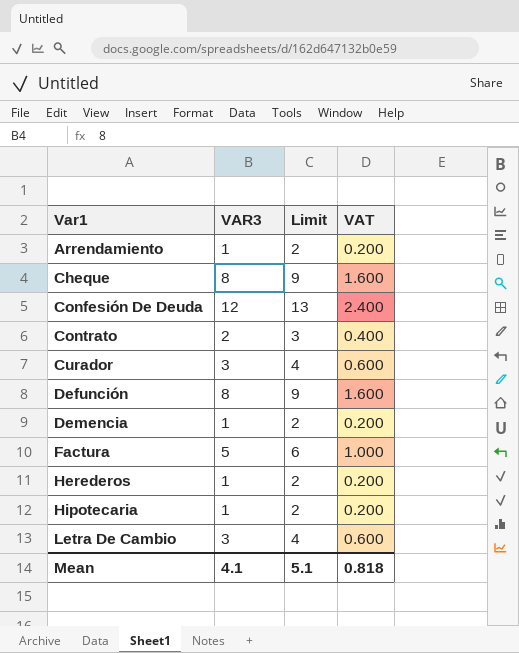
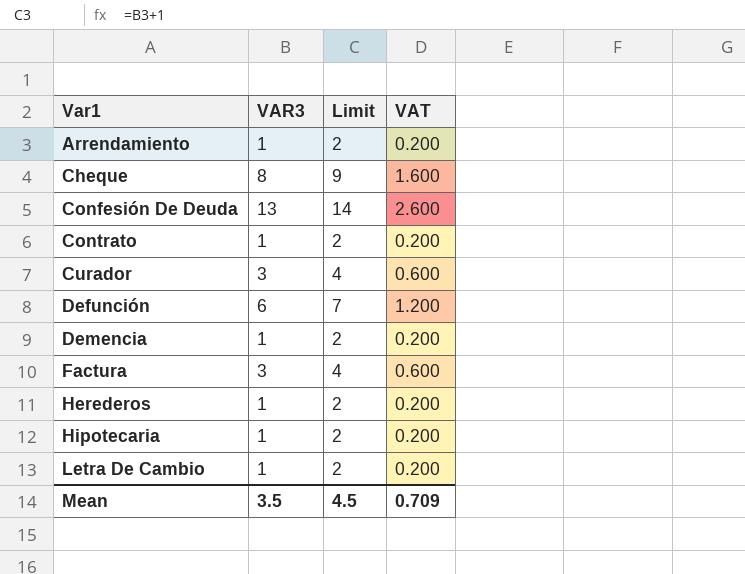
Confesión De Deuda | VAR3: 12 -> 13
Confesión De Deuda | Limit: 13 -> 14
Confesión De Deuda | VAT: 2.400 -> 2.600
Contrato | VAR3: 2 -> 1
Contrato | Limit: 3 -> 2
Contrato | VAT: 0.400 -> 0.200
Defunción | VAR3: 8 -> 6
Defunción | Limit: 9 -> 7
Defunción | VAT: 1.600 -> 1.200
Factura | VAR3: 5 -> 3
Factura | Limit: 6 -> 4
Factura | VAT: 1.000 -> 0.600
Letra De Cambio | VAR3: 3 -> 1
Letra De Cambio | Limit: 4 -> 2
Letra De Cambio | VAT: 0.600 -> 0.200
Mean | VAR3: 4.1 -> 3.5
Mean | Limit: 5.1 -> 4.5
Mean | VAT: 0.818 -> 0.709

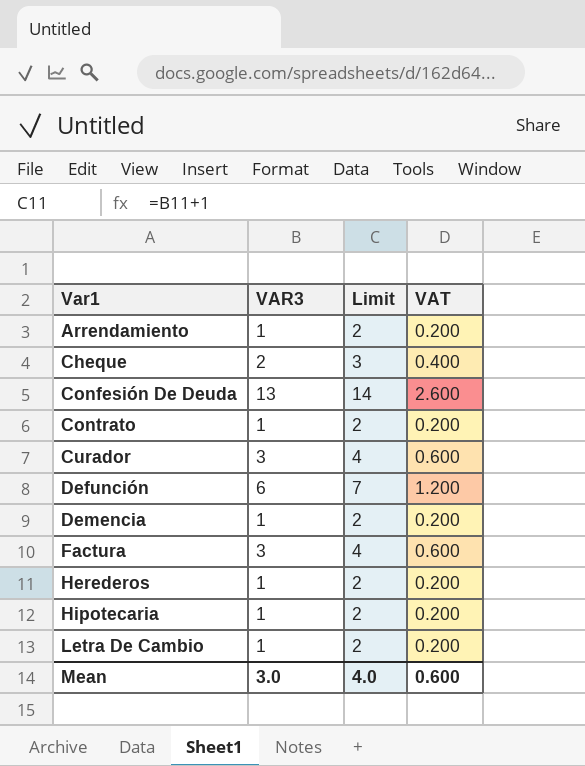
Cheque | VAR3: 8 -> 2
Cheque | Limit: 9 -> 3
Cheque | VAT: 1.600 -> 0.400
Mean | VAR3: 3.5 -> 3.0
Mean | Limit: 4.5 -> 4.0
Mean | VAT: 0.709 -> 0.600

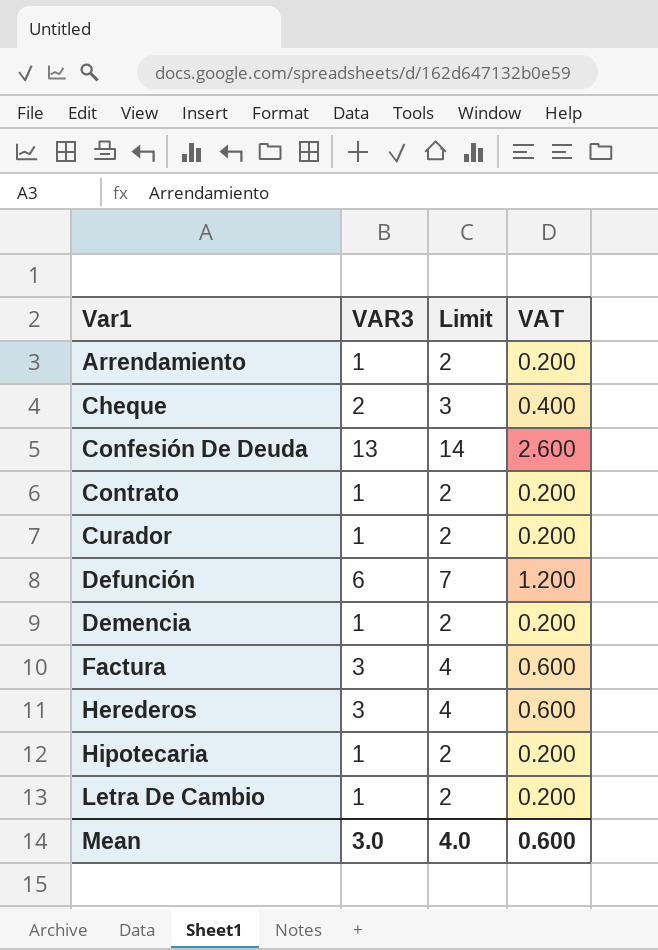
Curador | VAR3: 3 -> 1
Curador | Limit: 4 -> 2
Curador | VAT: 0.600 -> 0.200
Herederos | VAR3: 1 -> 3
Herederos | Limit: 2 -> 4
Herederos | VAT: 0.200 -> 0.600

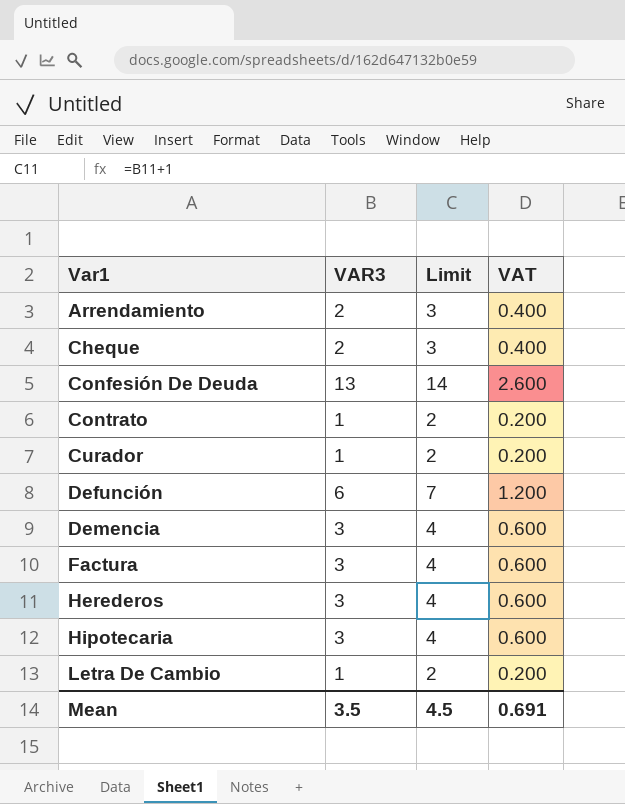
Arrendamiento | VAR3: 1 -> 2
Arrendamiento | Limit: 2 -> 3
Arrendamiento | VAT: 0.200 -> 0.400
Demencia | VAR3: 1 -> 3
Demencia | Limit: 2 -> 4
Demencia | VAT: 0.200 -> 0.600
Hipotecaria | VAR3: 1 -> 3
Hipotecaria | Limit: 2 -> 4
Hipotecaria | VAT: 0.200 -> 0.600
Mean | VAR3: 3.0 -> 3.5
Mean | Limit: 4.0 -> 4.5
Mean | VAT: 0.600 -> 0.691

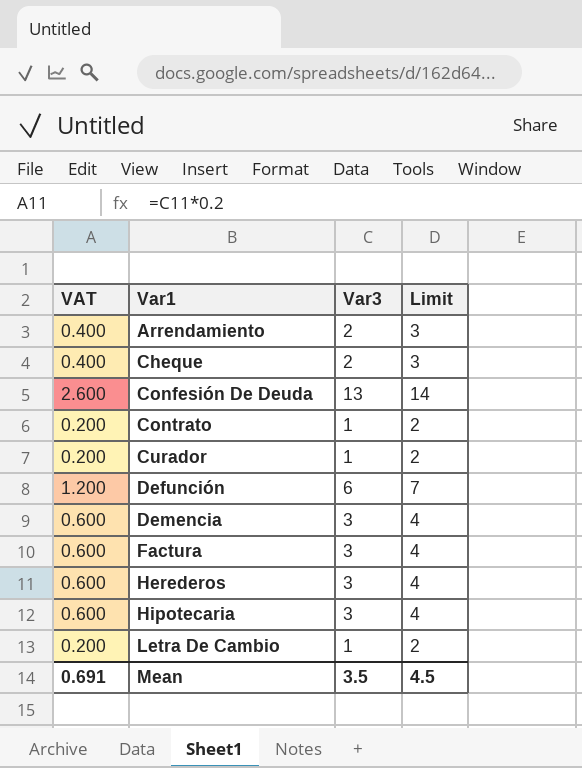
column VAT | position: 4 -> 1
column name: VAR3 -> Var3

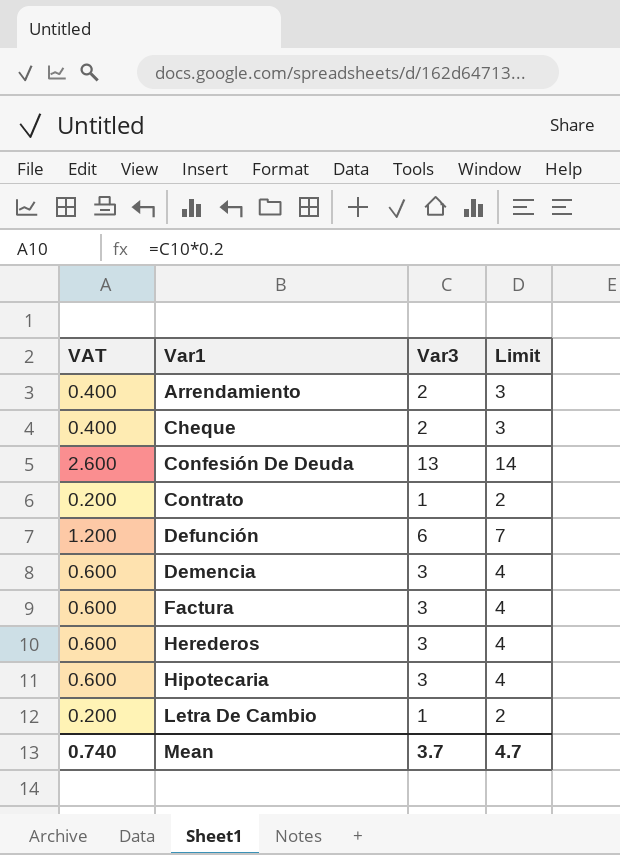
row Curador: 0.200 | 1 | 2 -> none
Mean | VAT: 0.691 -> 0.740
Mean | Var3: 3.5 -> 3.7
Mean | Limit: 4.5 -> 4.7

